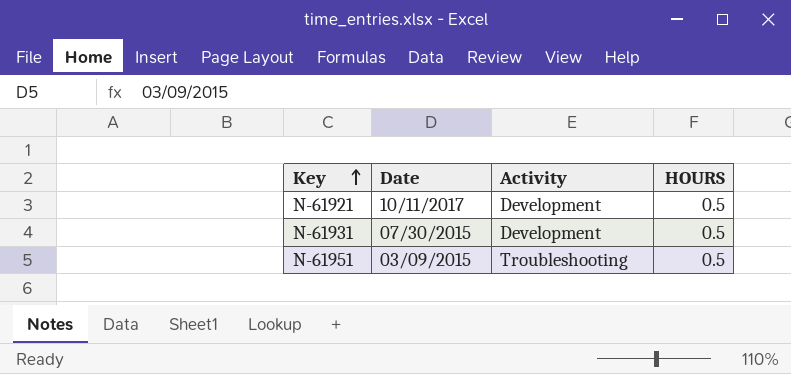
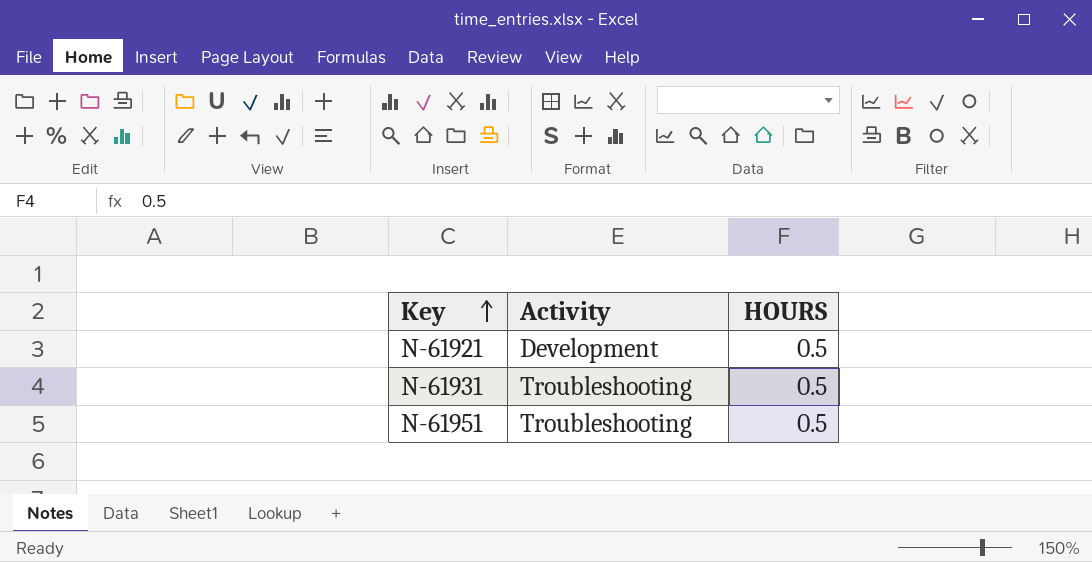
column Date | position: 2 -> none
N-61931 | Activity: Development -> Troubleshooting

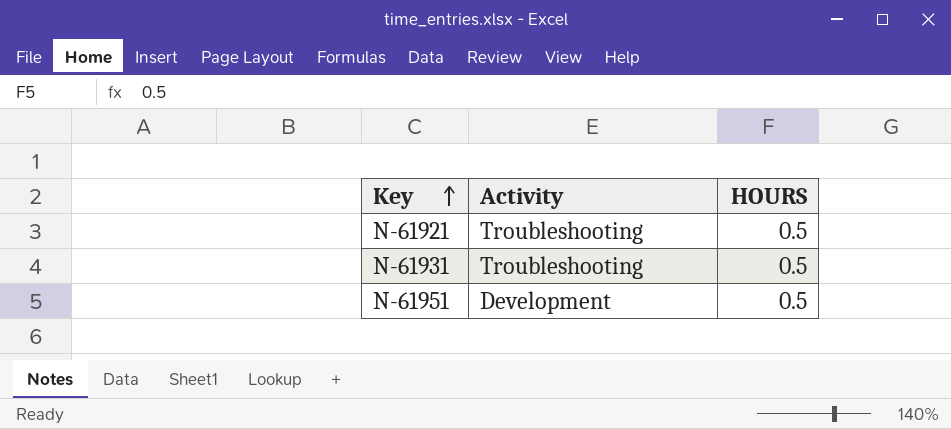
N-61921 | Activity: Development -> Troubleshooting
N-61951 | Activity: Troubleshooting -> Development

